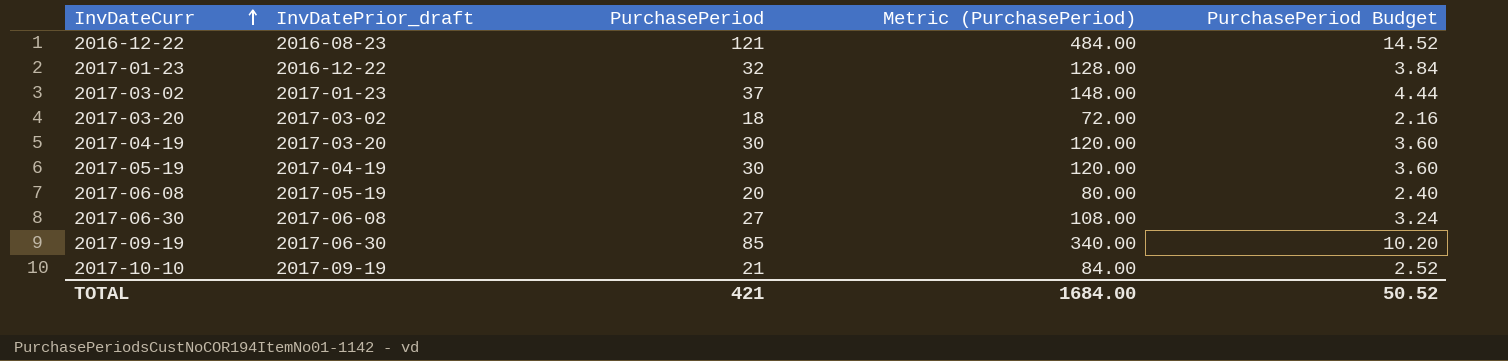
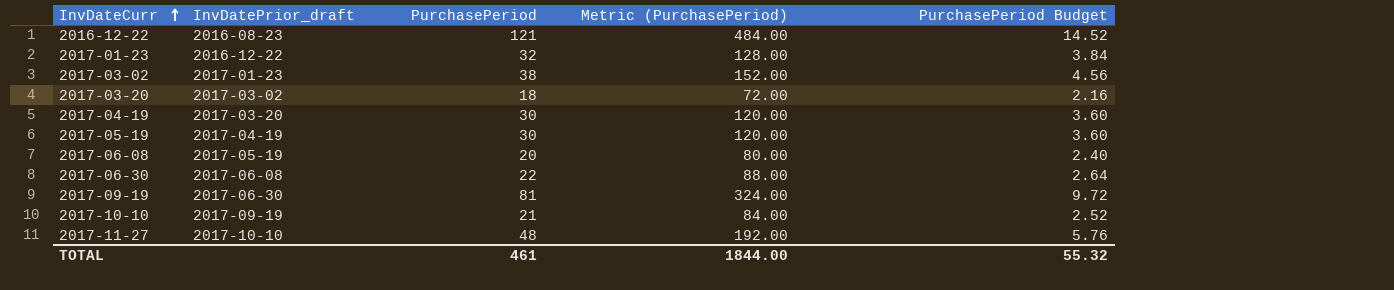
2017-03-02 | PurchasePeriod: 37 -> 38
2017-03-02 | Metric (PurchasePeriod): 148.00 -> 152.00
2017-03-02 | PurchasePeriod Budget: 4.44 -> 4.56
2017-06-30 | PurchasePeriod: 27 -> 22
2017-06-30 | Metric (PurchasePeriod): 108.00 -> 88.00
2017-06-30 | PurchasePeriod Budget: 3.24 -> 2.64
2017-09-19 | PurchasePeriod: 85 -> 81
2017-09-19 | Metric (PurchasePeriod): 340.00 -> 324.00
2017-09-19 | PurchasePeriod Budget: 10.20 -> 9.72
row 2017-11-27: none -> 2017-10-10 | 48 | 192.00 | 5.76
TOTAL | PurchasePeriod: 421 -> 461
TOTAL | Metric (PurchasePeriod): 1684.00 -> 1844.00
TOTAL | PurchasePeriod Budget: 50.52 -> 55.32

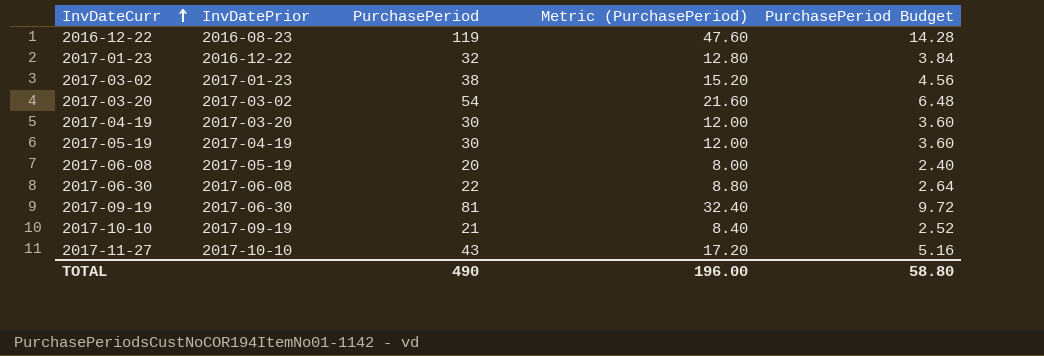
column name: InvDatePrior_draft -> InvDatePrior
column Metric (PurchasePeriod) | formula: [PurchasePeriod] * 4 -> [PurchasePeriod] * 0.4
2016-12-22 | PurchasePeriod: 121 -> 119
2016-12-22 | PurchasePeriod Budget: 14.52 -> 14.28
2017-03-20 | PurchasePeriod: 18 -> 54
2017-03-20 | PurchasePeriod Budget: 2.16 -> 6.48
2017-11-27 | PurchasePeriod: 48 -> 43
2017-11-27 | PurchasePeriod Budget: 5.76 -> 5.16
TOTAL | PurchasePeriod: 461 -> 490
TOTAL | Metric (PurchasePeriod): 1844.00 -> 196.00
TOTAL | PurchasePeriod Budget: 55.32 -> 58.80

